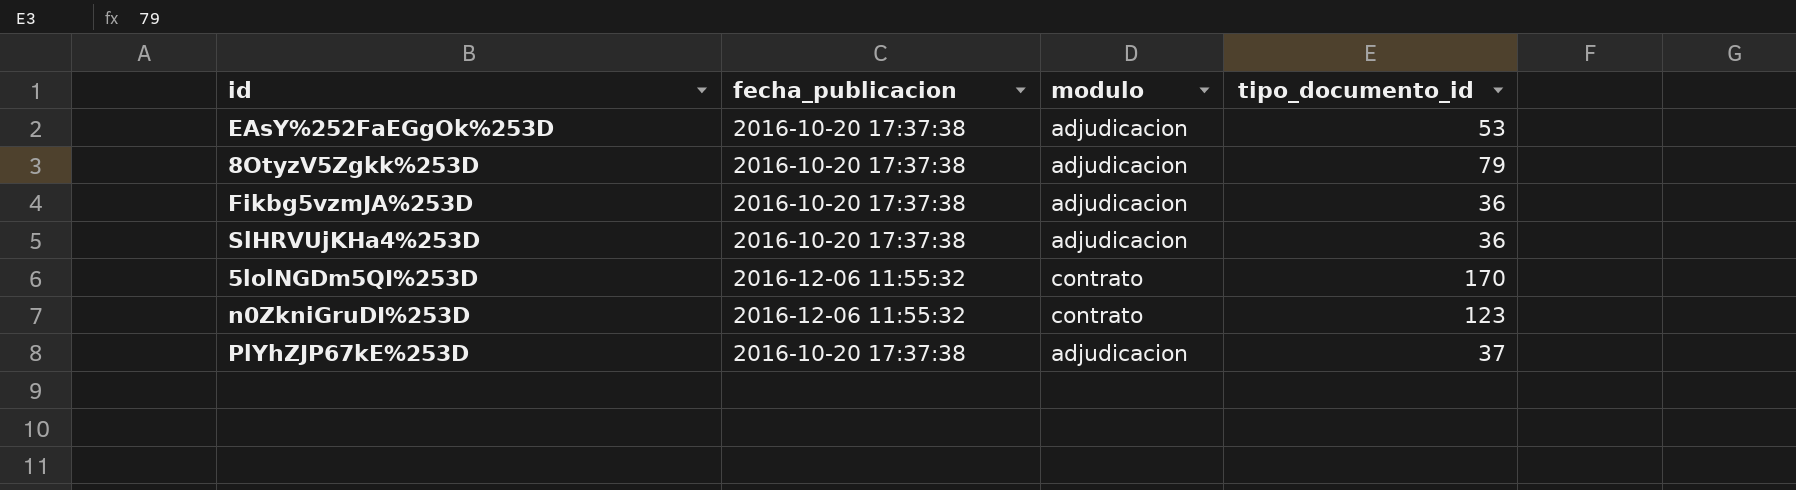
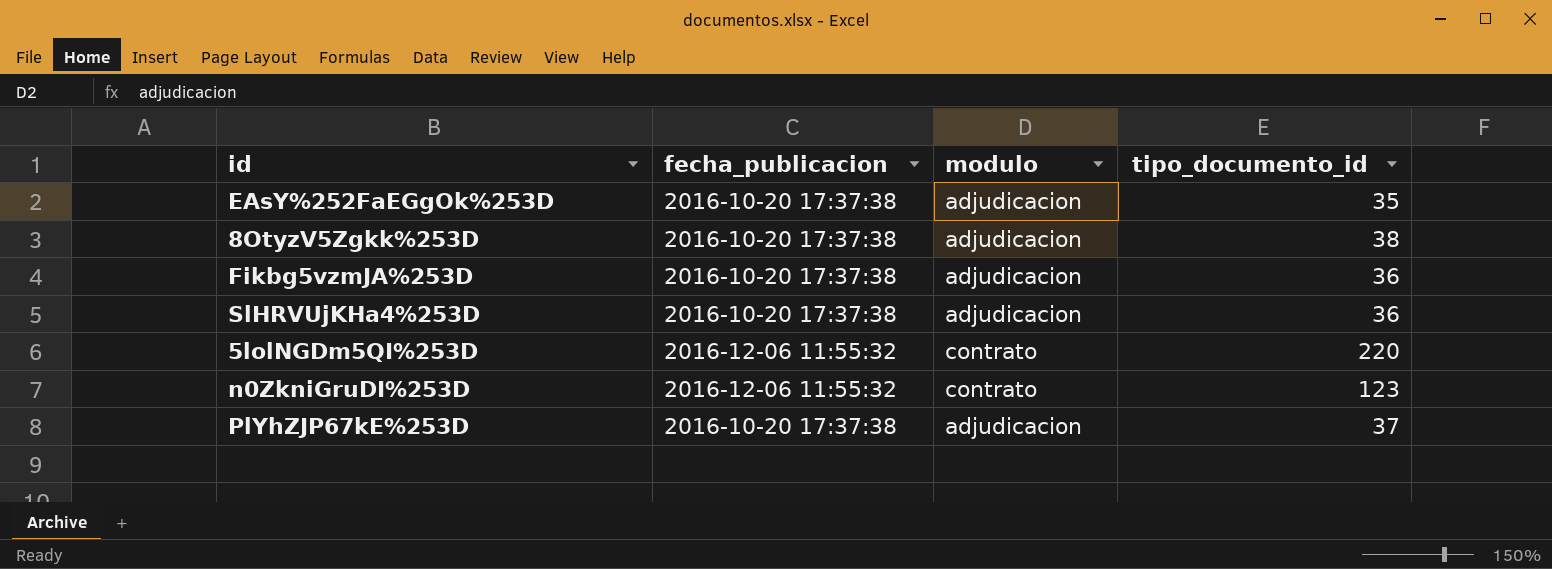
EAsY%252FaEGgOk%253D | tipo_documento_id: 53 -> 35
8OtyzV5Zgkk%253D | tipo_documento_id: 79 -> 38
5lolNGDm5QI%253D | tipo_documento_id: 170 -> 220

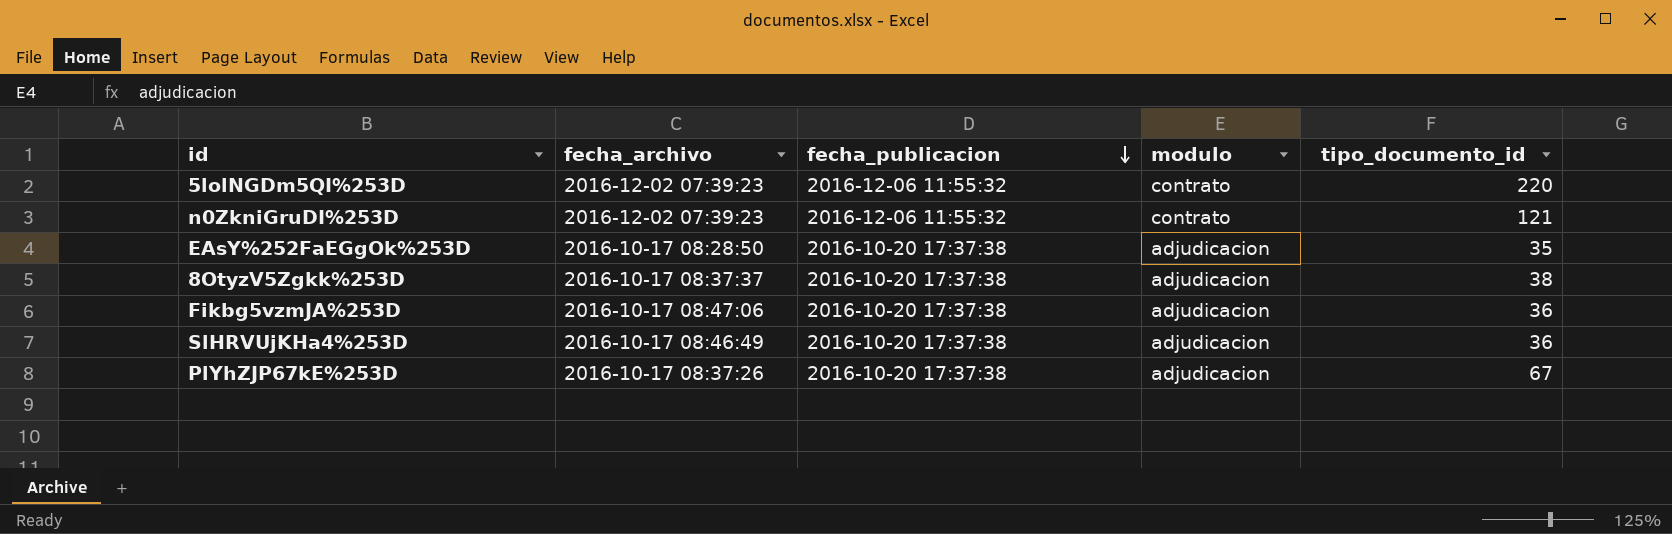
row order: none -> fecha_publicacion descending
column fecha_archivo | position: none -> 2
n0ZkniGruDI%253D | tipo_documento_id: 123 -> 121
PlYhZJP67kE%253D | tipo_documento_id: 37 -> 67

